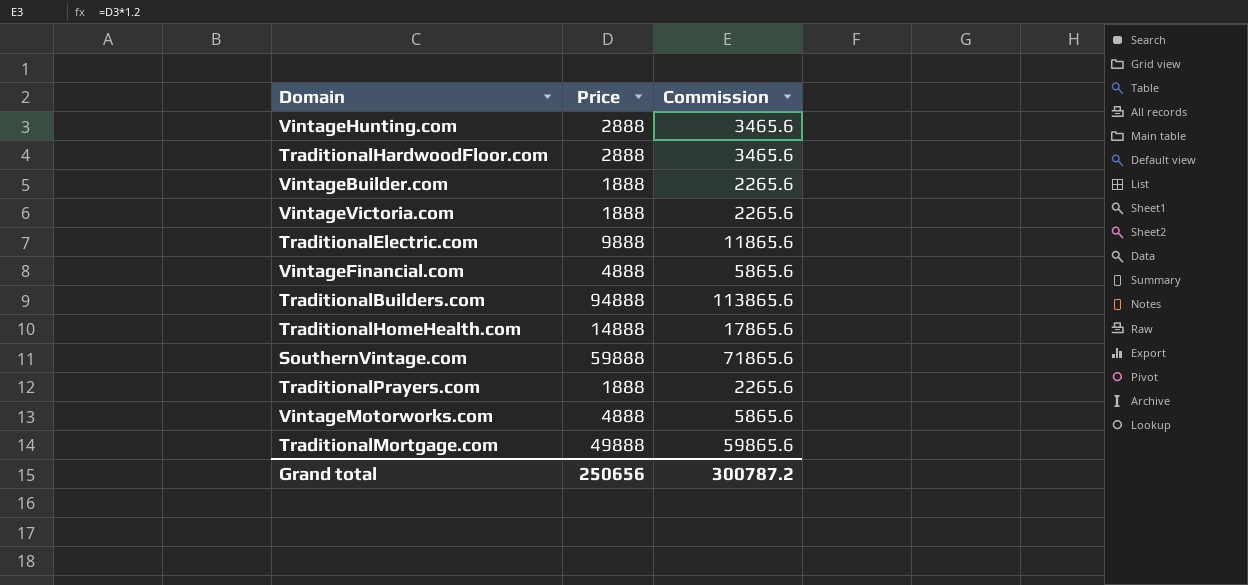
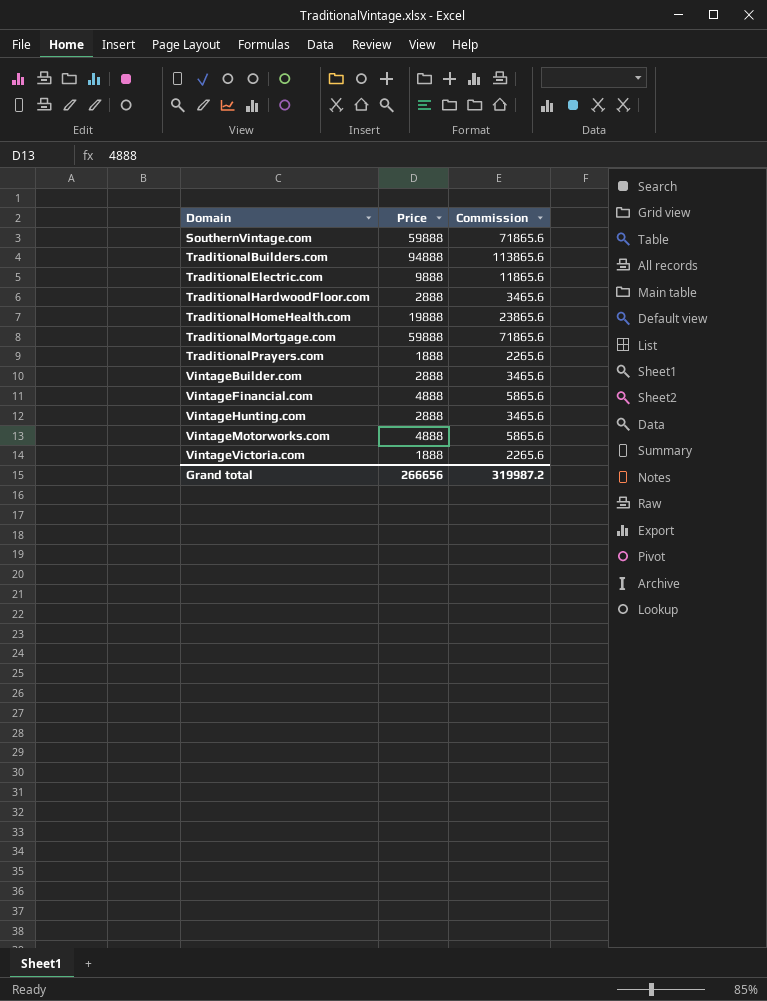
row order: none -> Domain ascending
TraditionalHomeHealth.com | Price: 14888 -> 19888
TraditionalHomeHealth.com | Commission: 17865.6 -> 23865.6
TraditionalMortgage.com | Price: 49888 -> 59888
TraditionalMortgage.com | Commission: 59865.6 -> 71865.6
VintageBuilder.com | Price: 1888 -> 2888
VintageBuilder.com | Commission: 2265.6 -> 3465.6
Grand total | Price: 250656 -> 266656
Grand total | Commission: 300787.2 -> 319987.2

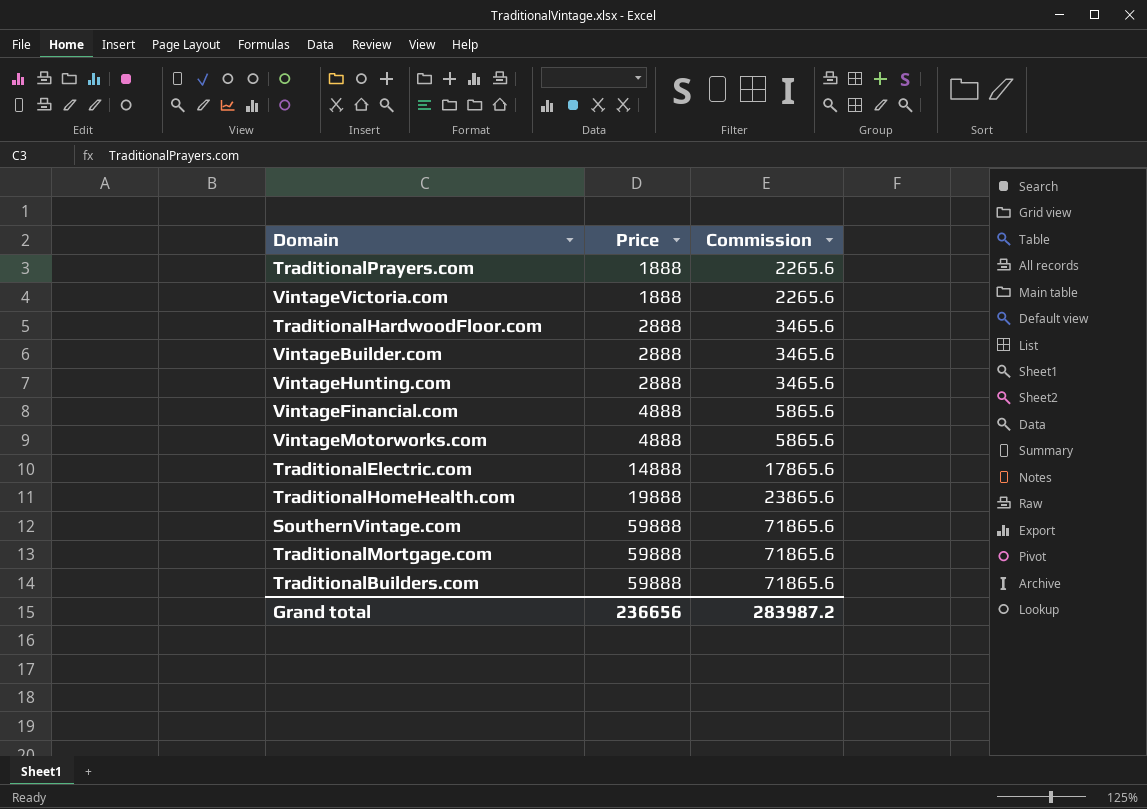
row order: Domain ascending -> Price ascending
TraditionalElectric.com | Price: 9888 -> 14888
TraditionalElectric.com | Commission: 11865.6 -> 17865.6
TraditionalBuilders.com | Price: 94888 -> 59888
TraditionalBuilders.com | Commission: 113865.6 -> 71865.6
Grand total | Price: 266656 -> 236656
Grand total | Commission: 319987.2 -> 283987.2

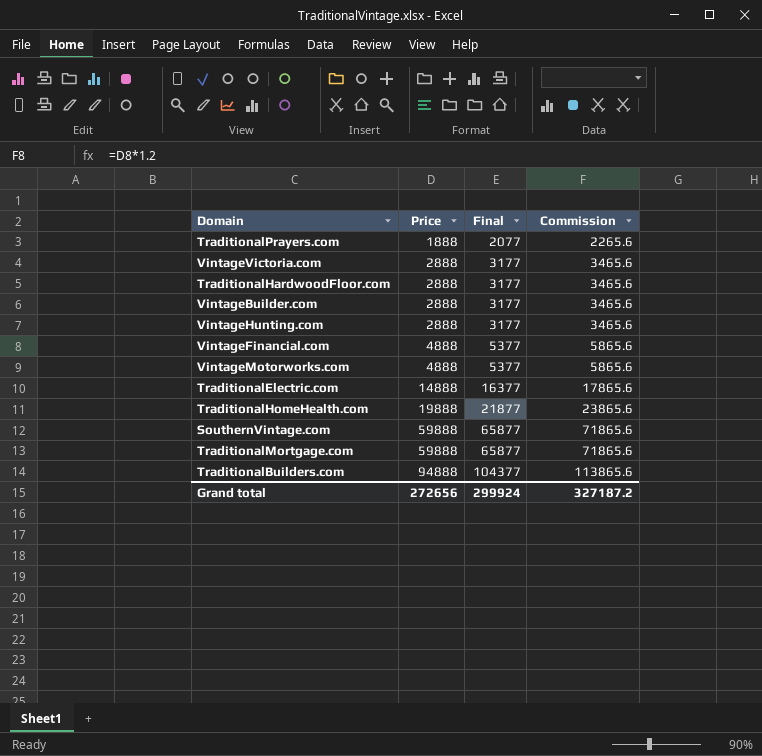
column Final | formula: none -> [Price] * 1.1
VintageVictoria.com | Price: 1888 -> 2888
VintageVictoria.com | Commission: 2265.6 -> 3465.6
TraditionalBuilders.com | Price: 59888 -> 94888
TraditionalBuilders.com | Commission: 71865.6 -> 113865.6
Grand total | Price: 236656 -> 272656
Grand total | Commission: 283987.2 -> 327187.2

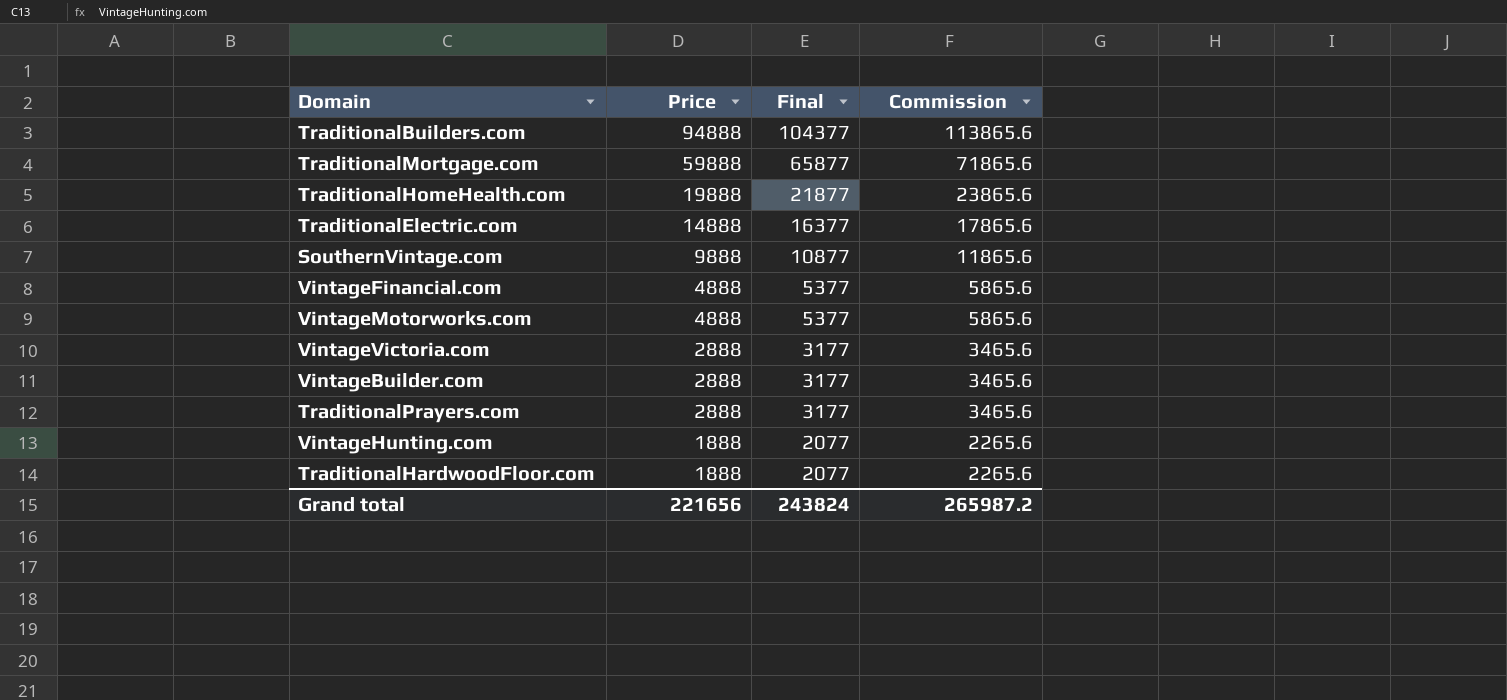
row order: Price ascending -> Price descending
SouthernVintage.com | Price: 59888 -> 9888
SouthernVintage.com | Final: 65877 -> 10877
SouthernVintage.com | Commission: 71865.6 -> 11865.6
TraditionalPrayers.com | Price: 1888 -> 2888
TraditionalPrayers.com | Final: 2077 -> 3177
TraditionalPrayers.com | Commission: 2265.6 -> 3465.6
VintageHunting.com | Price: 2888 -> 1888
VintageHunting.com | Final: 3177 -> 2077
VintageHunting.com | Commission: 3465.6 -> 2265.6
TraditionalHardwoodFloor.com | Price: 2888 -> 1888
TraditionalHardwoodFloor.com | Final: 3177 -> 2077
TraditionalHardwoodFloor.com | Commission: 3465.6 -> 2265.6
Grand total | Price: 272656 -> 221656
Grand total | Final: 299924 -> 243824
Grand total | Commission: 327187.2 -> 265987.2

